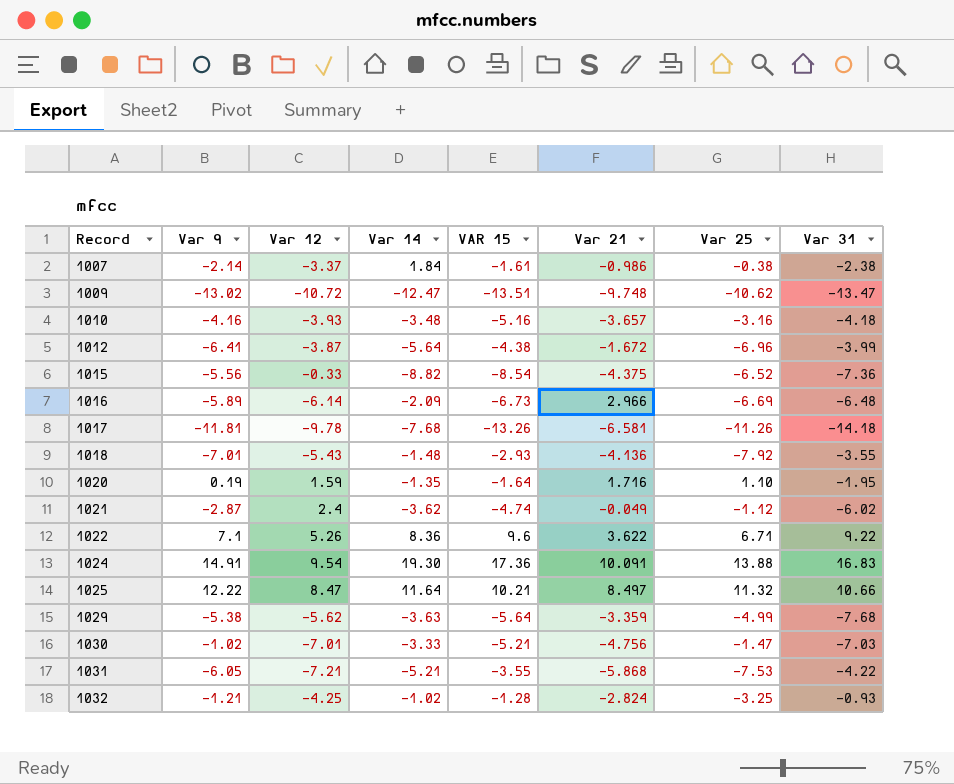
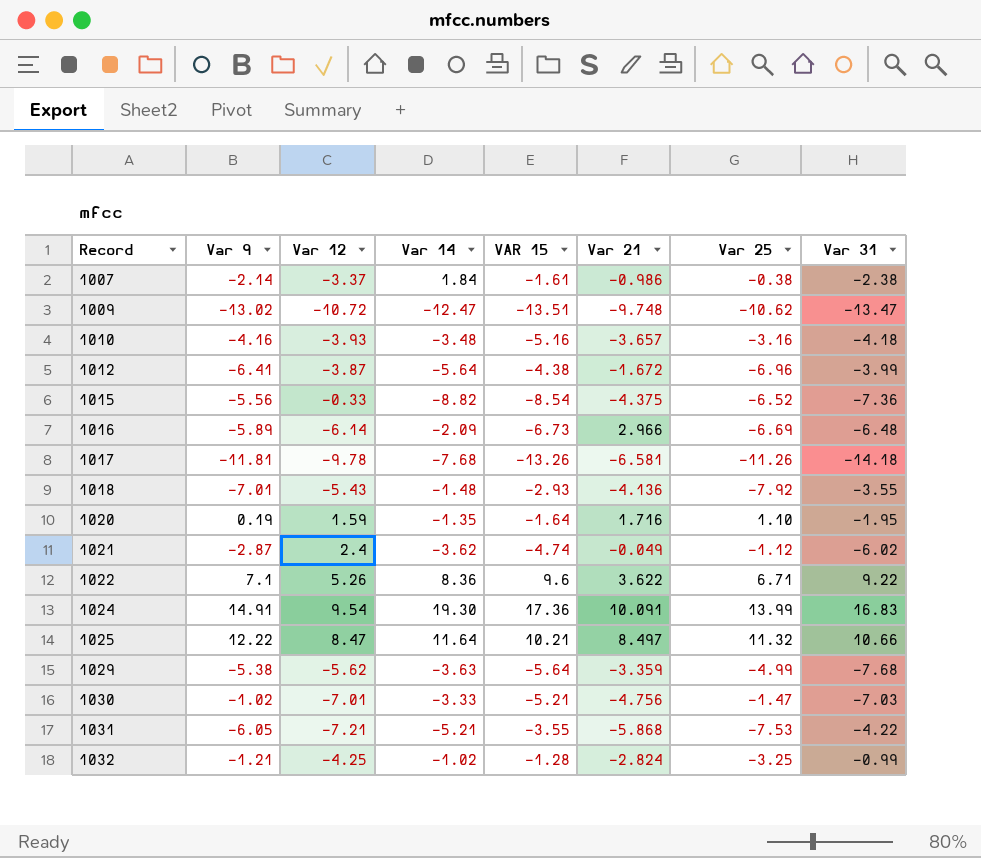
1024 | Var 25: 13.88 -> 13.99
1032 | Var 31: -0.93 -> -0.99

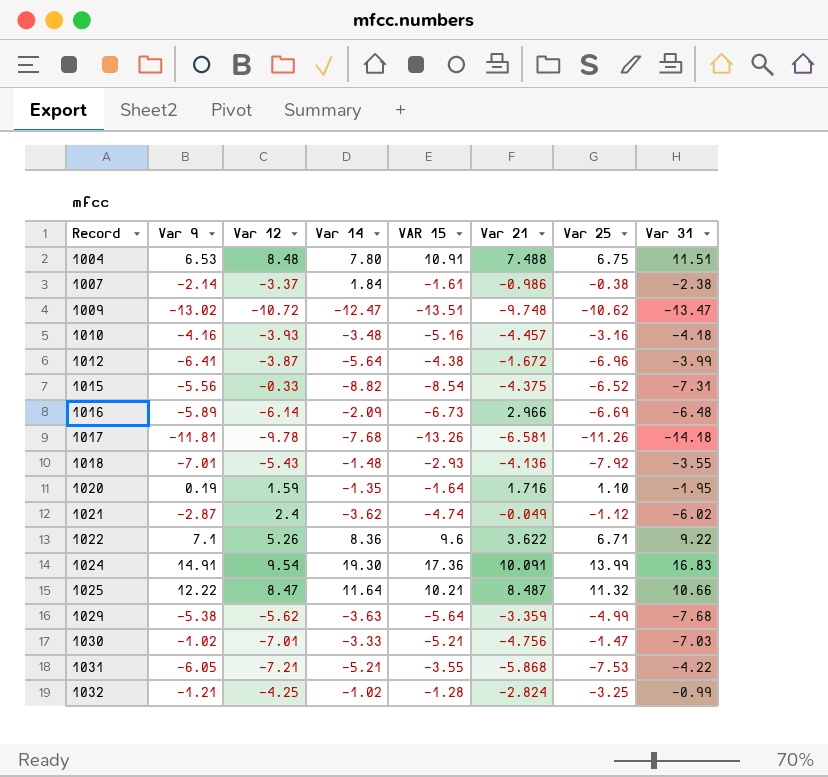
row 1004: none -> 6.53 | 8.48 | 7.80 | 10.91 | 7.488 | 6.75 | 11.51
1010 | Var 21: -3.657 -> -4.457
1015 | Var 31: -7.36 -> -7.31
1025 | Var 21: 8.497 -> 8.487

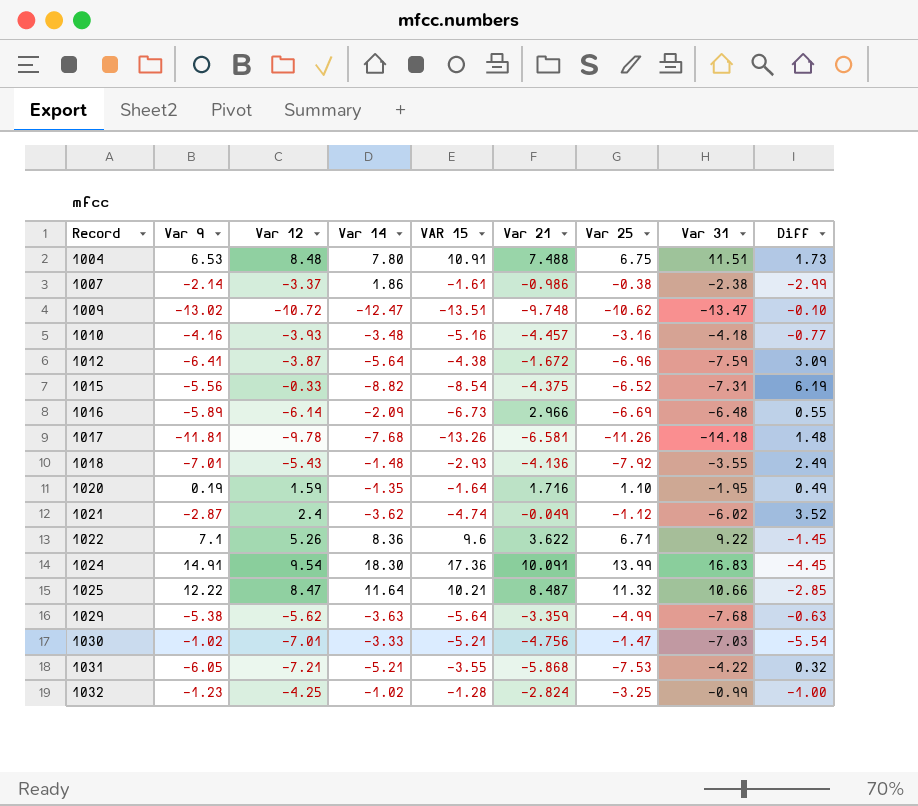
column Diff | formula: none -> [Var 12] - [Var 25]
1007 | Var 14: 1.84 -> 1.86
1012 | Var 31: -3.99 -> -7.59
1024 | Var 14: 19.30 -> 18.30
1032 | Var 9: -1.21 -> -1.23

